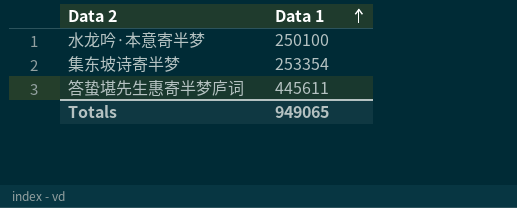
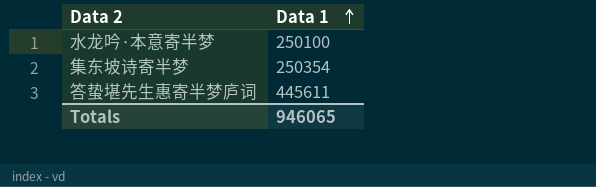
集东坡诗寄半梦 | Data 1: 253354 -> 250354
Totals | Data 1: 949065 -> 946065

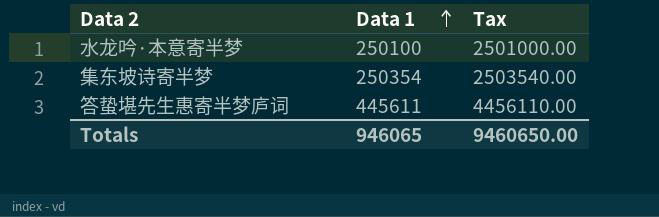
column Tax | formula: none -> [Data 1] * 10

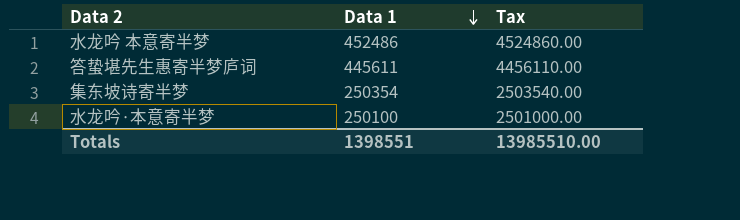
row order: Data 1 ascending -> Data 1 descending
row 水龙吟 本意寄半梦: none -> 452486 | 4524860.00
Totals | Data 1: 946065 -> 1398551
Totals | Tax: 9460650.00 -> 13985510.00

